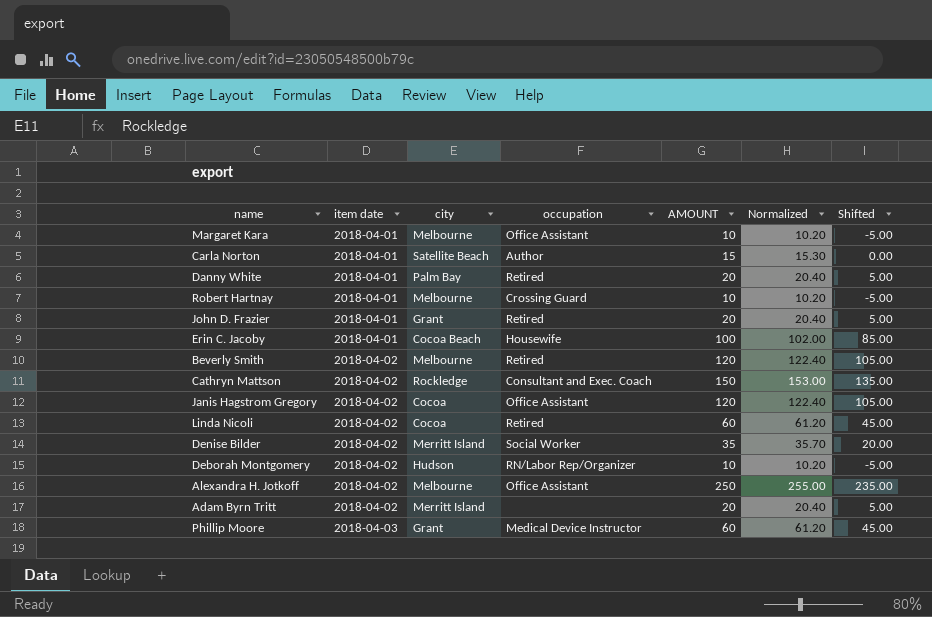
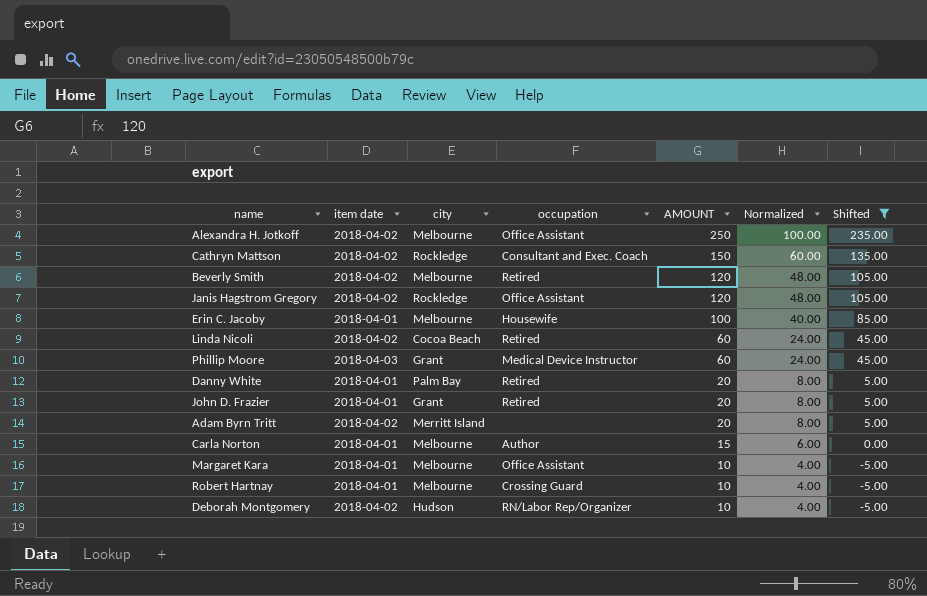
filter: none -> Shifted != 20.00
row order: item date ascending -> AMOUNT descending
column Normalized | formula: [AMOUNT] * 1.02 -> [AMOUNT] * 0.4
Janis Hagstrom Gregory | city: Cocoa -> Rockledge
Erin C. Jacoby | city: Cocoa Beach -> Melbourne
Linda Nicoli | city: Cocoa -> Cocoa Beach
Carla Norton | city: Satellite Beach -> Melbourne

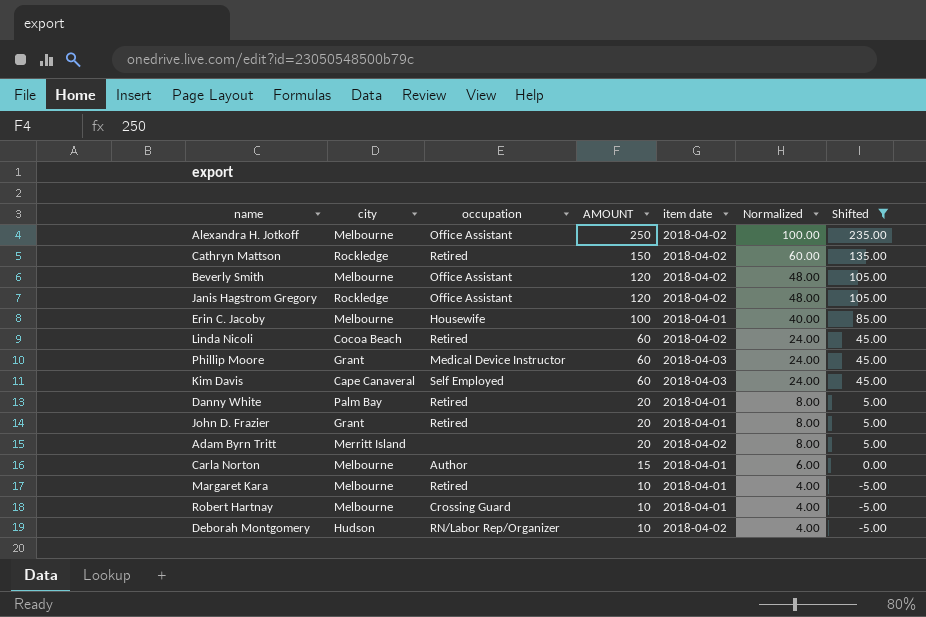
column item date | position: 2 -> 5
Cathryn Mattson | occupation: Consultant and Exec. Coach -> Retired
Beverly Smith | occupation: Retired -> Office Assistant
row Kim Davis: none -> Cape Canaveral | Self Employed | 60 | 2018-04-03 | 24.00 | 45.00
Margaret Kara | occupation: Office Assistant -> Retired

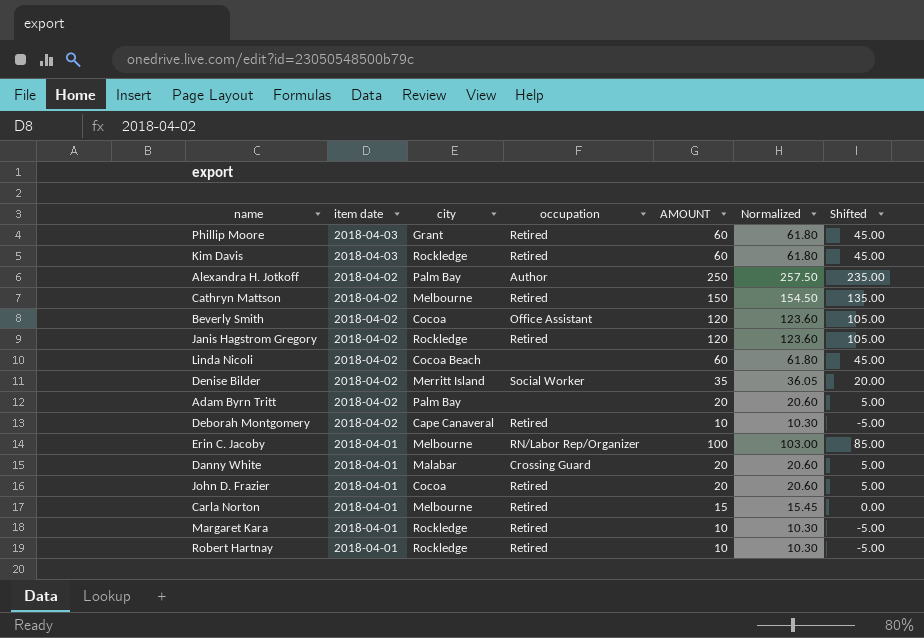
filter: Shifted != 20.00 -> none
row order: AMOUNT descending -> item date descending
column item date | position: 5 -> 2
column Normalized | formula: [AMOUNT] * 0.4 -> [AMOUNT] * 1.03
Phillip Moore | occupation: Medical Device Instructor -> Retired
Kim Davis | city: Cape Canaveral -> Rockledge
Kim Davis | occupation: Self Employed -> Retired
Alexandra H. Jotkoff | city: Melbourne -> Palm Bay
Alexandra H. Jotkoff | occupation: Office Assistant -> Author
Cathryn Mattson | city: Rockledge -> Melbourne
Beverly Smith | city: Melbourne -> Cocoa
Janis Hagstrom Gregory | occupation: Office Assistant -> Retired
Linda Nicoli | occupation: Retired -> none
Adam Byrn Tritt | city: Merritt Island -> Palm Bay
Deborah Montgomery | city: Hudson -> Cape Canaveral
Deborah Montgomery | occupation: RN/Labor Rep/Organizer -> Retired
Erin C. Jacoby | occupation: Housewife -> RN/Labor Rep/Organizer
Danny White | city: Palm Bay -> Malabar
Danny White | occupation: Retired -> Crossing Guard
John D. Frazier | city: Grant -> Cocoa
Carla Norton | occupation: Author -> Retired
Margaret Kara | city: Melbourne -> Rockledge
Robert Hartnay | city: Melbourne -> Rockledge
Robert Hartnay | occupation: Crossing Guard -> Retired

